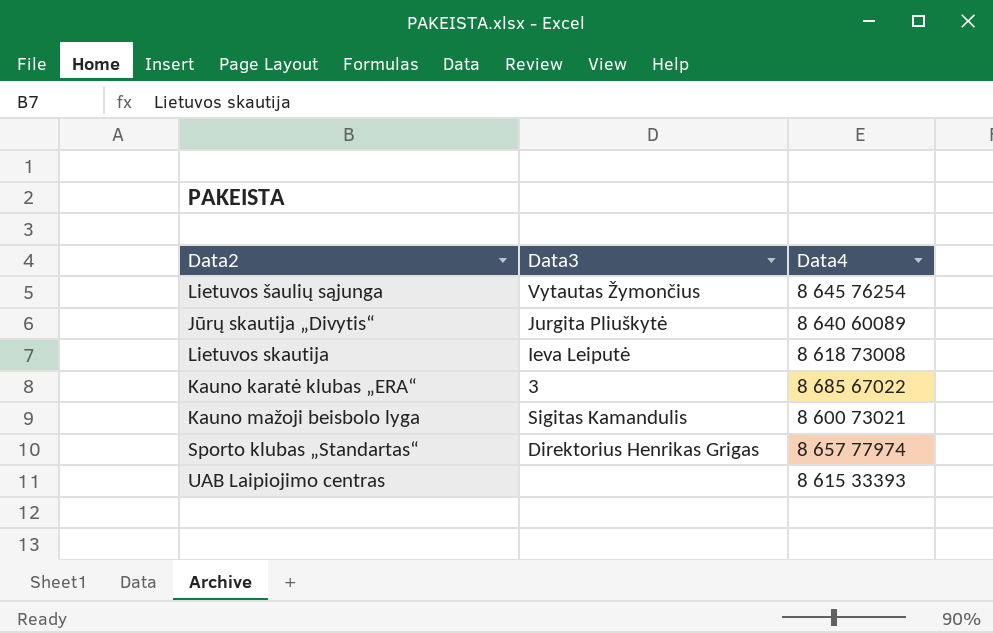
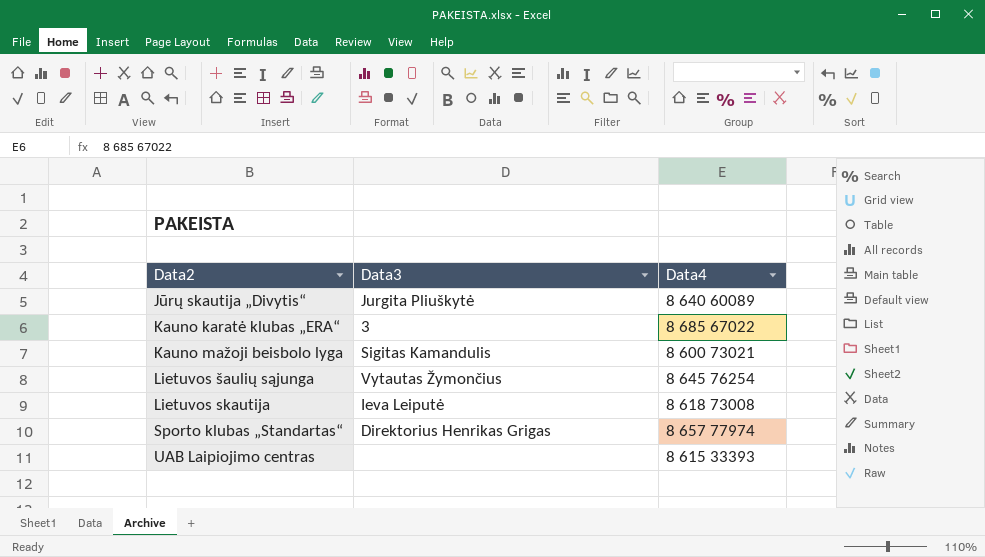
row order: none -> Data2 ascending

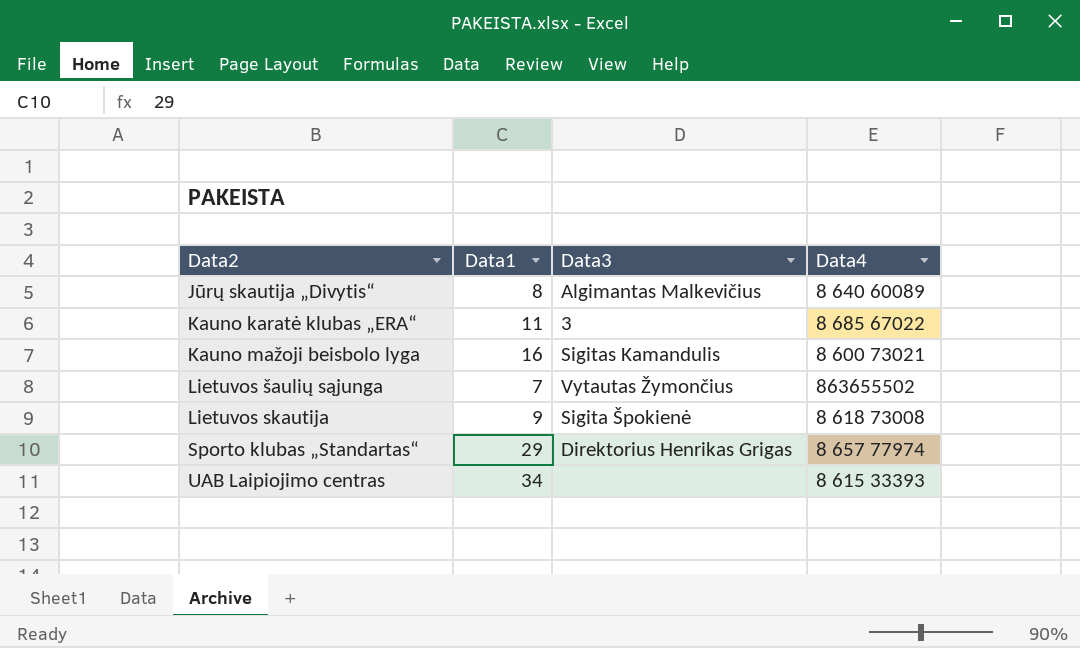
column Data1 | position: none -> 2
Jūrų skautija „Divytis“ | Data3: Jurgita Pliuškytė -> Algimantas Malkevičius
Lietuvos šaulių sąjunga | Data4: 8 645 76254 -> 863655502
Lietuvos skautija | Data3: Ieva Leiputė -> Sigita Špokienė

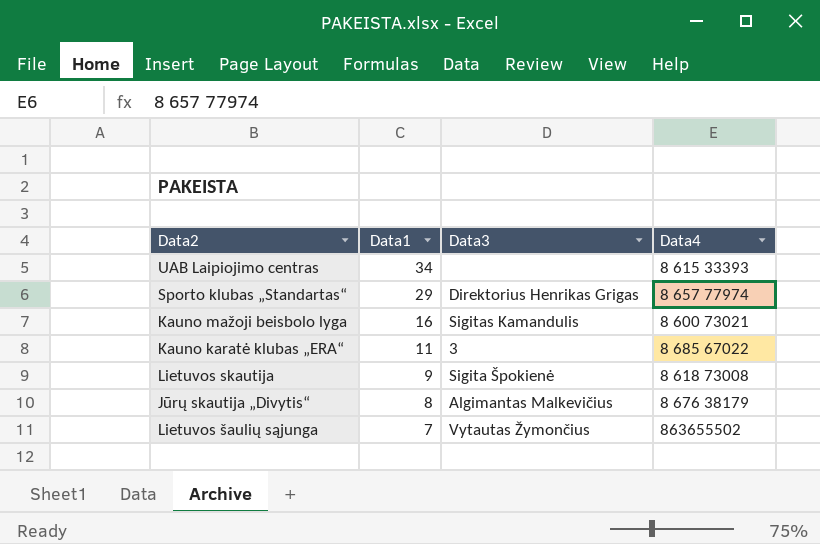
row order: Data2 ascending -> Data1 descending
Jūrų skautija „Divytis“ | Data4: 8 640 60089 -> 8 676 38179

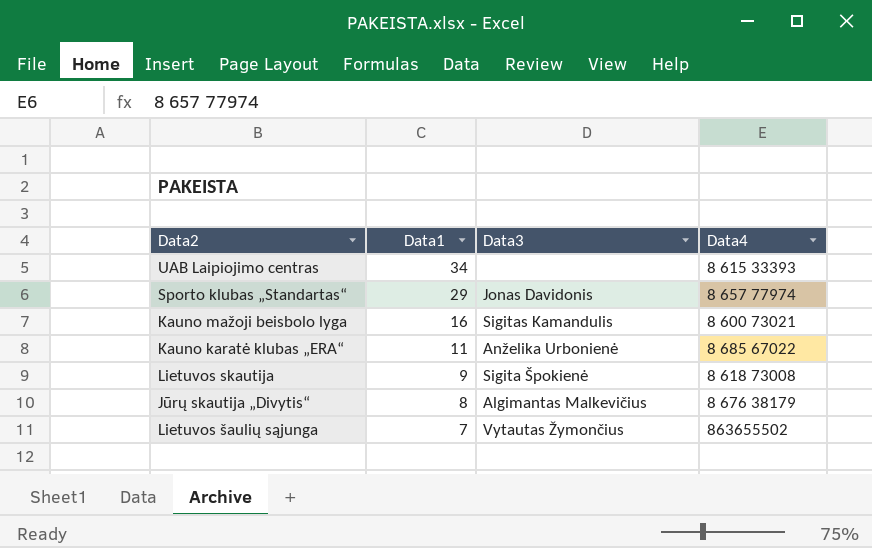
Sporto klubas „Standartas“ | Data3: Direktorius Henrikas Grigas -> Jonas Davidonis
Kauno karatė klubas „ERA“ | Data3: 3 -> Anželika Urbonienė

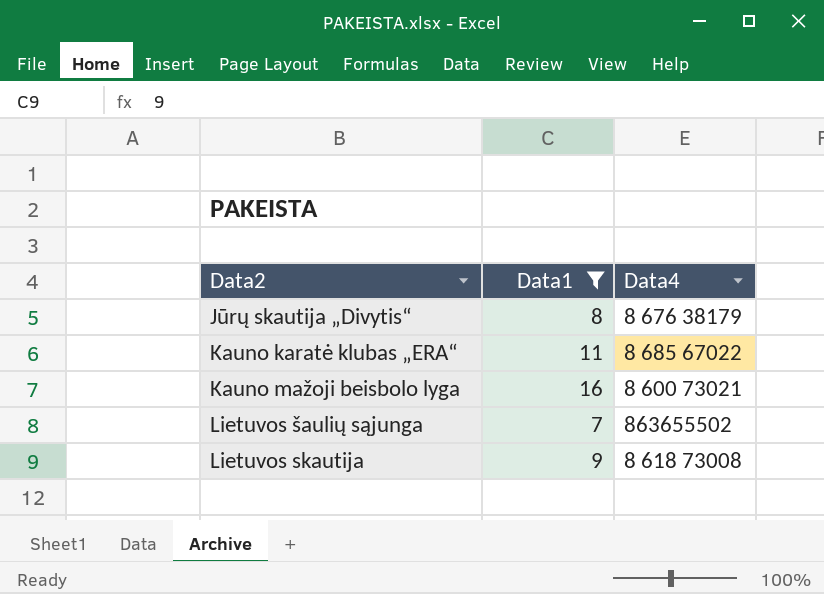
filter: none -> Data1 <= 16
row order: Data1 descending -> Data2 ascending
column Data3 | position: 3 -> none

